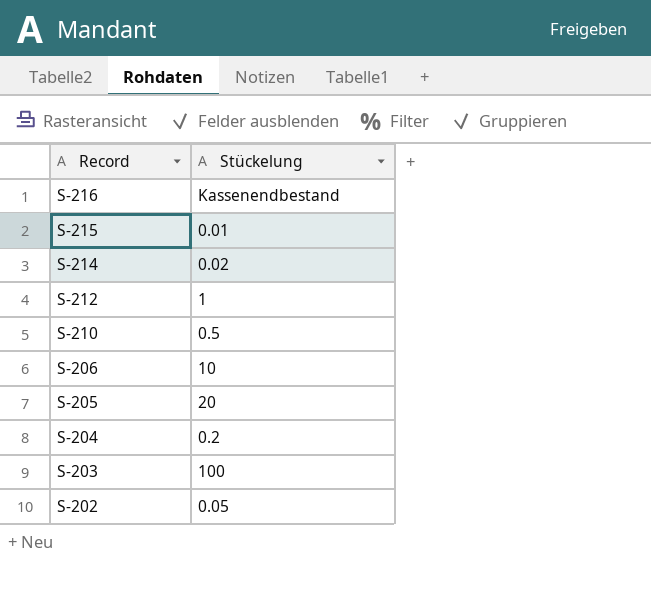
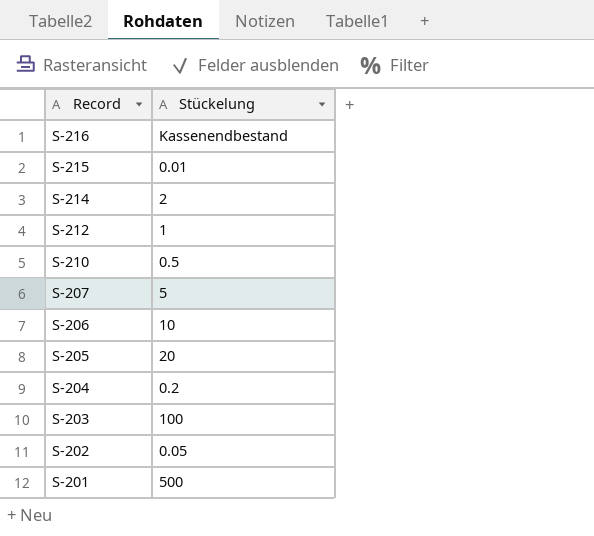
S-214 | Stückelung: 0.02 -> 2
row S-207: none -> 5
row S-201: none -> 500

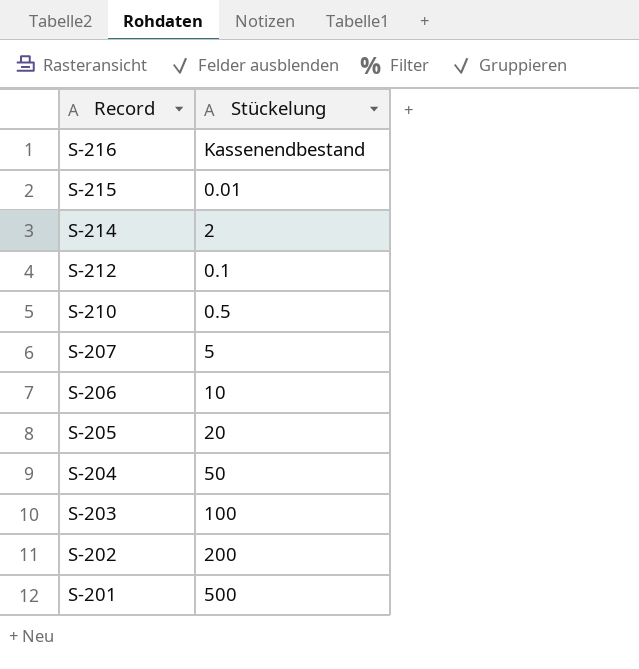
S-212 | Stückelung: 1 -> 0.1
S-204 | Stückelung: 0.2 -> 50
S-202 | Stückelung: 0.05 -> 200

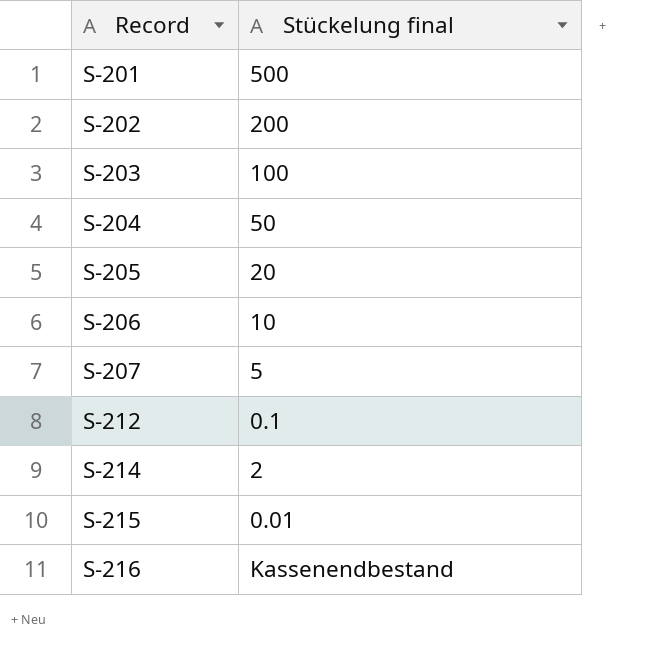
row order: Record descending -> Record ascending
column name: Stückelung -> Stückelung final
row S-210: 0.5 -> none

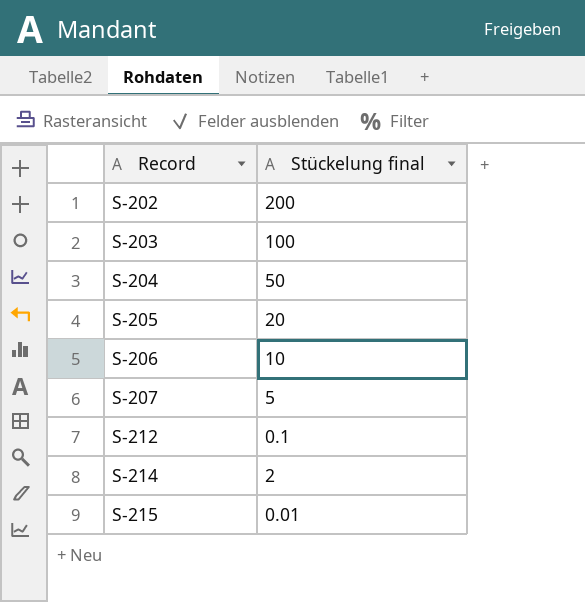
row S-201: 500 -> none
row S-216: Kassenendbestand -> none

